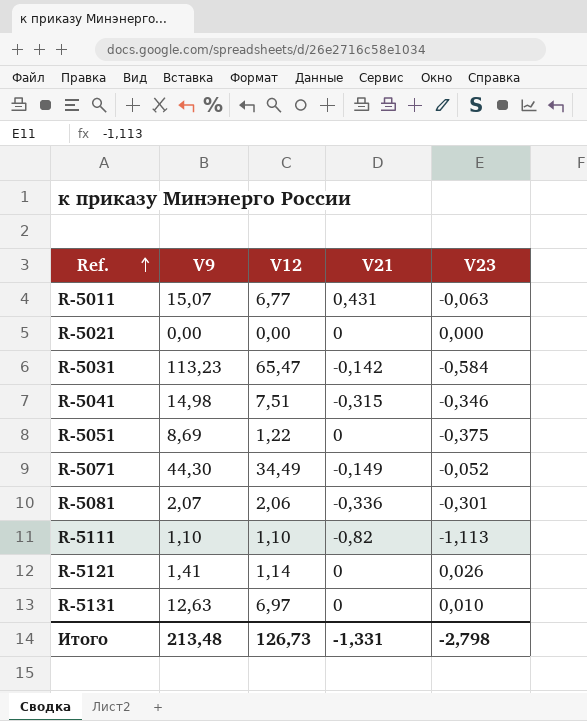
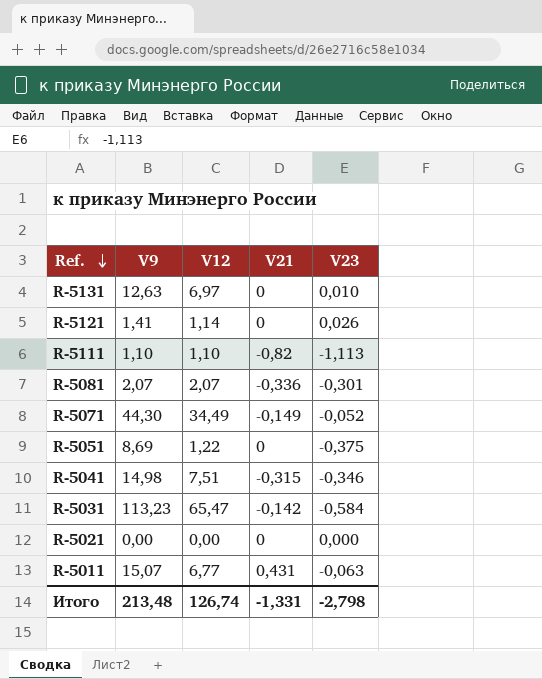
row order: Ref. ascending -> Ref. descending
R-5081 | V12: 2,06 -> 2,07
Итого | V12: 126,73 -> 126,74

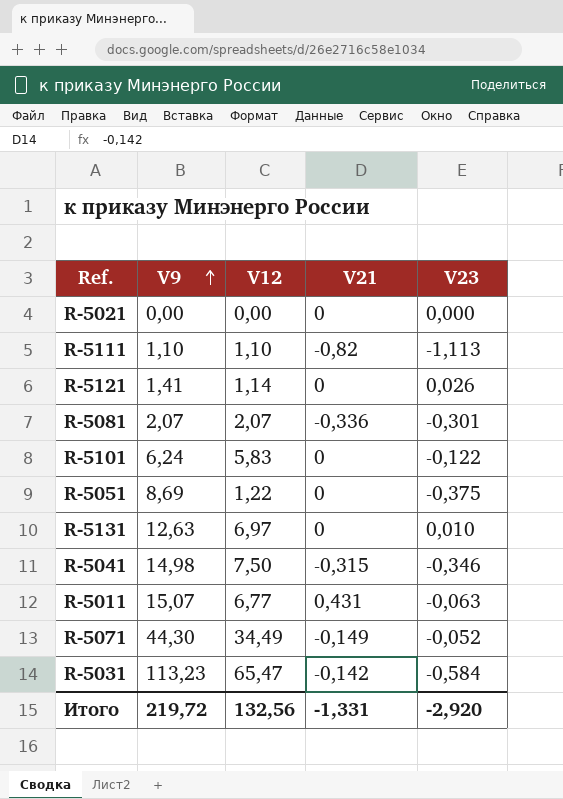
row order: Ref. descending -> V9 ascending
row R-5101: none -> 6,24 | 5,83 | 0 | -0,122
R-5041 | V12: 7,51 -> 7,50
Итого | V9: 213,48 -> 219,72
Итого | V12: 126,74 -> 132,56
Итого | V23: -2,798 -> -2,920

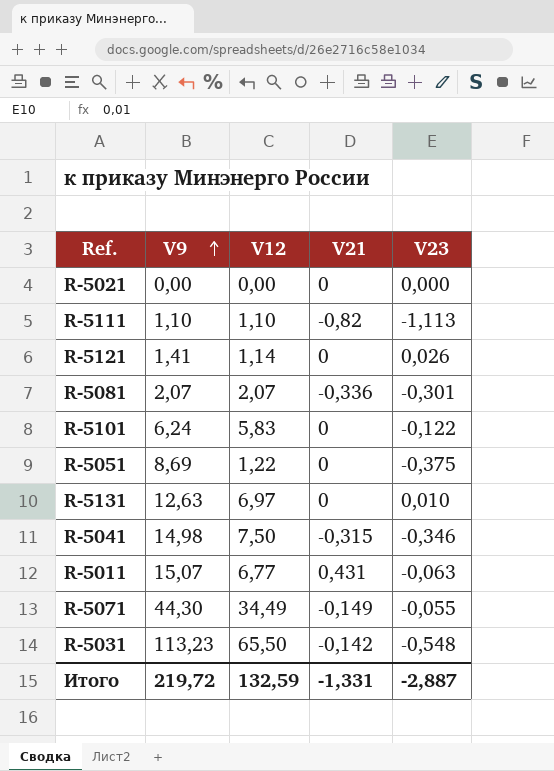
R-5071 | V23: -0,052 -> -0,055
R-5031 | V12: 65,47 -> 65,50
R-5031 | V23: -0,584 -> -0,548
Итого | V12: 132,56 -> 132,59
Итого | V23: -2,920 -> -2,887

